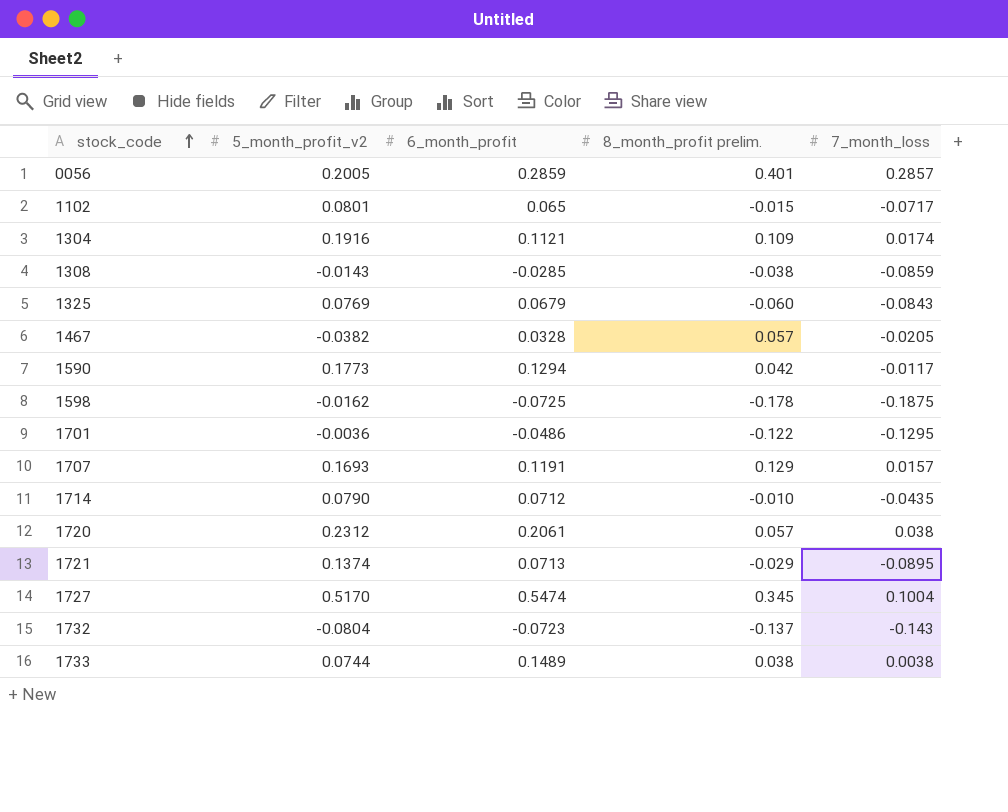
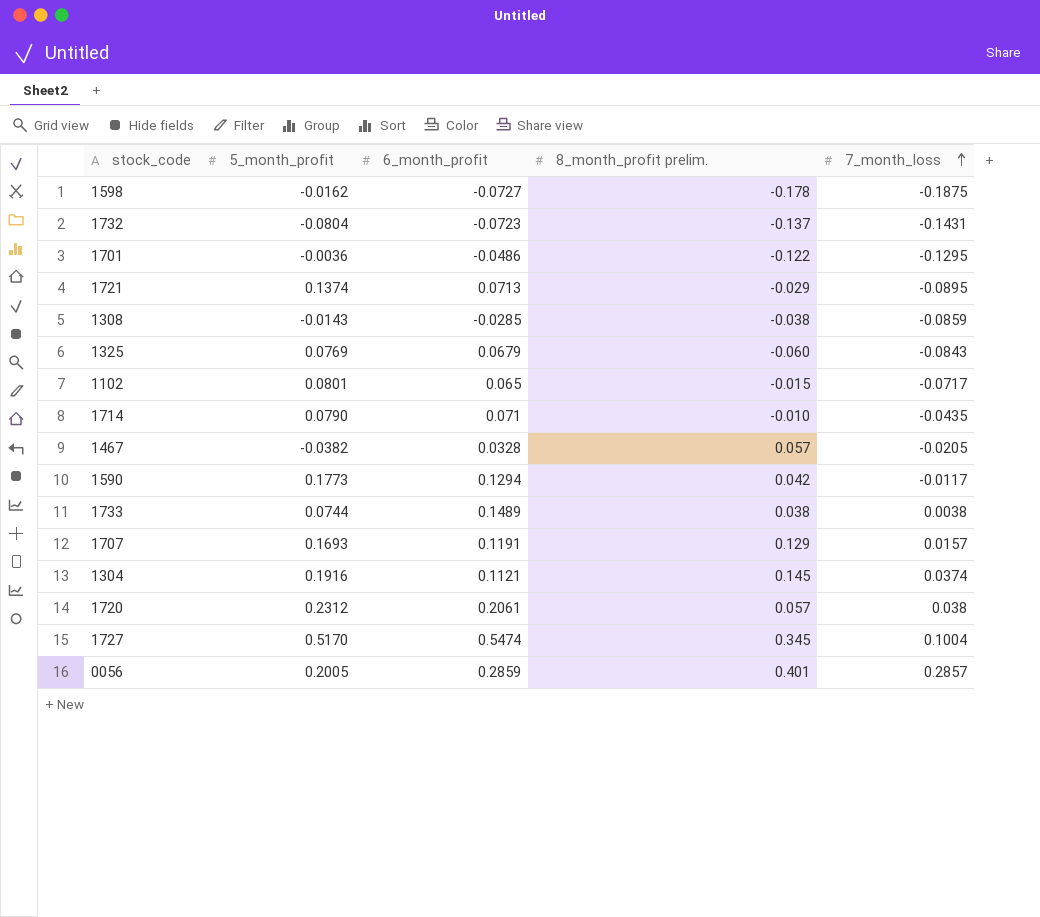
row order: stock_code ascending -> 7_month_loss ascending
column name: 5_month_profit_v2 -> 5_month_profit
1598 | 6_month_profit: -0.0725 -> -0.0727
1732 | 7_month_loss: -0.143 -> -0.1431
1714 | 6_month_profit: 0.0712 -> 0.071
1304 | 8_month_profit prelim.: 0.109 -> 0.145
1304 | 7_month_loss: 0.0174 -> 0.0374

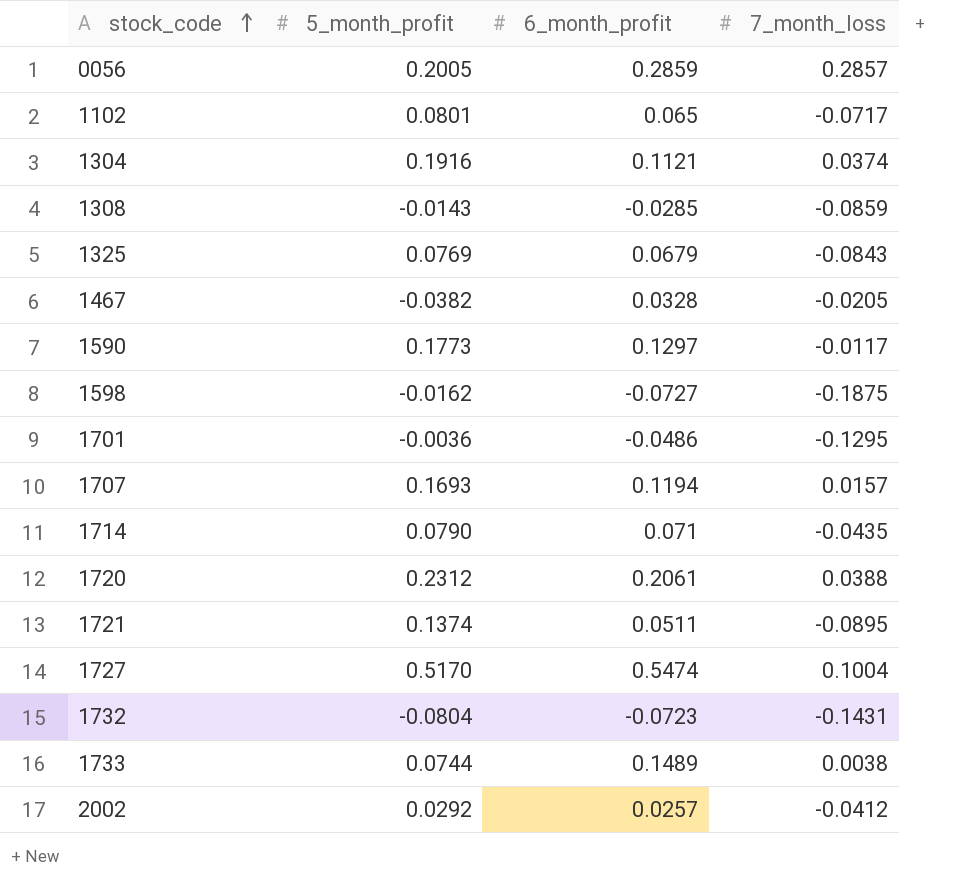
row order: 7_month_loss ascending -> stock_code ascending
column 8_month_profit prelim. | position: 4 -> none
1590 | 6_month_profit: 0.1294 -> 0.1297
1707 | 6_month_profit: 0.1191 -> 0.1194
1720 | 7_month_loss: 0.038 -> 0.0388
1721 | 6_month_profit: 0.0713 -> 0.0511
row 2002: none -> 0.0292 | 0.0257 | -0.0412

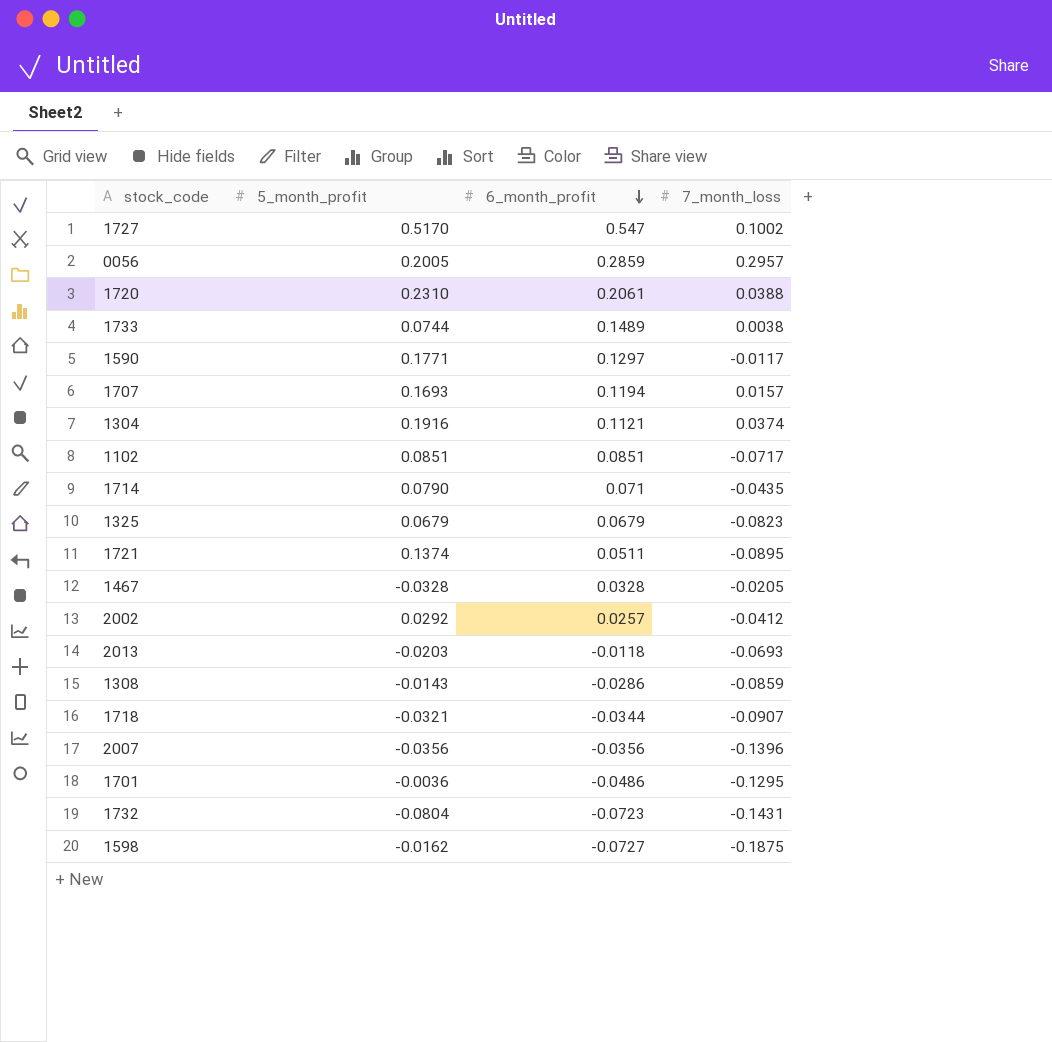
row order: stock_code ascending -> 6_month_profit descending
1727 | 6_month_profit: 0.5474 -> 0.547
1727 | 7_month_loss: 0.1004 -> 0.1002
0056 | 7_month_loss: 0.2857 -> 0.2957
1720 | 5_month_profit: 0.2312 -> 0.2310
1590 | 5_month_profit: 0.1773 -> 0.1771
1102 | 5_month_profit: 0.0801 -> 0.0851
1102 | 6_month_profit: 0.065 -> 0.0851
1325 | 5_month_profit: 0.0769 -> 0.0679
1325 | 7_month_loss: -0.0843 -> -0.0823
1467 | 5_month_profit: -0.0382 -> -0.0328
row 2013: none -> -0.0203 | -0.0118 | -0.0693
1308 | 6_month_profit: -0.0285 -> -0.0286
row 1718: none -> -0.0321 | -0.0344 | -0.0907
row 2007: none -> -0.0356 | -0.0356 | -0.1396

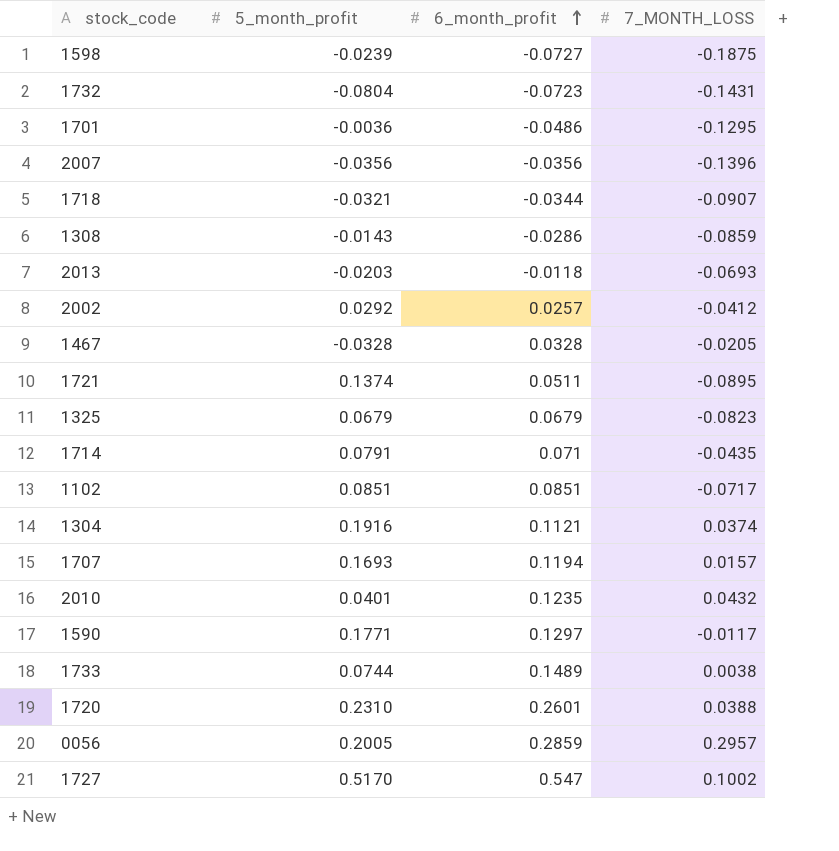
row order: 6_month_profit descending -> 6_month_profit ascending
column name: 7_month_loss -> 7_MONTH_LOSS
1598 | 5_month_profit: -0.0162 -> -0.0239
1714 | 5_month_profit: 0.0790 -> 0.0791
row 2010: none -> 0.0401 | 0.1235 | 0.0432
1720 | 6_month_profit: 0.2061 -> 0.2601

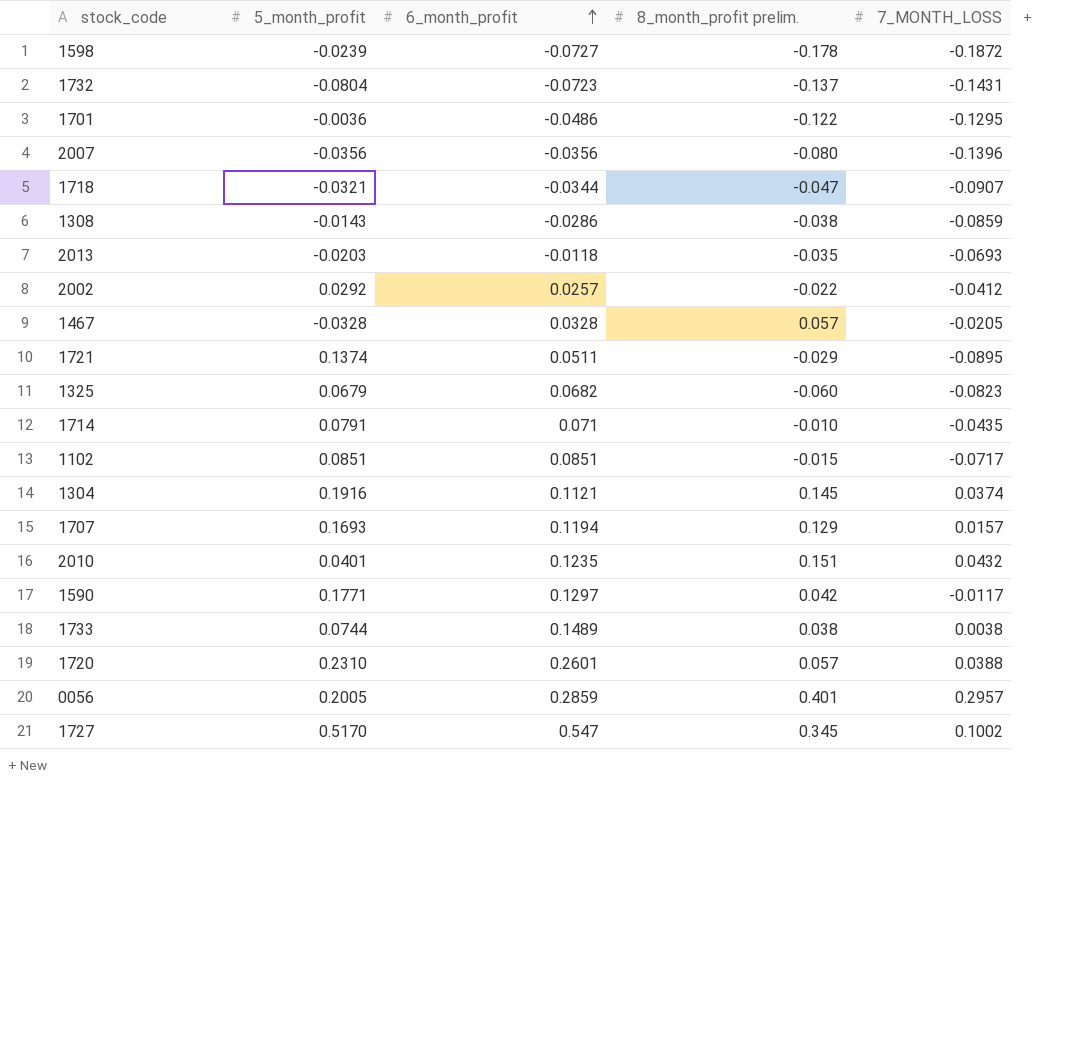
column 8_month_profit prelim. | position: none -> 4
1598 | 7_MONTH_LOSS: -0.1875 -> -0.1872
1325 | 6_month_profit: 0.0679 -> 0.0682

